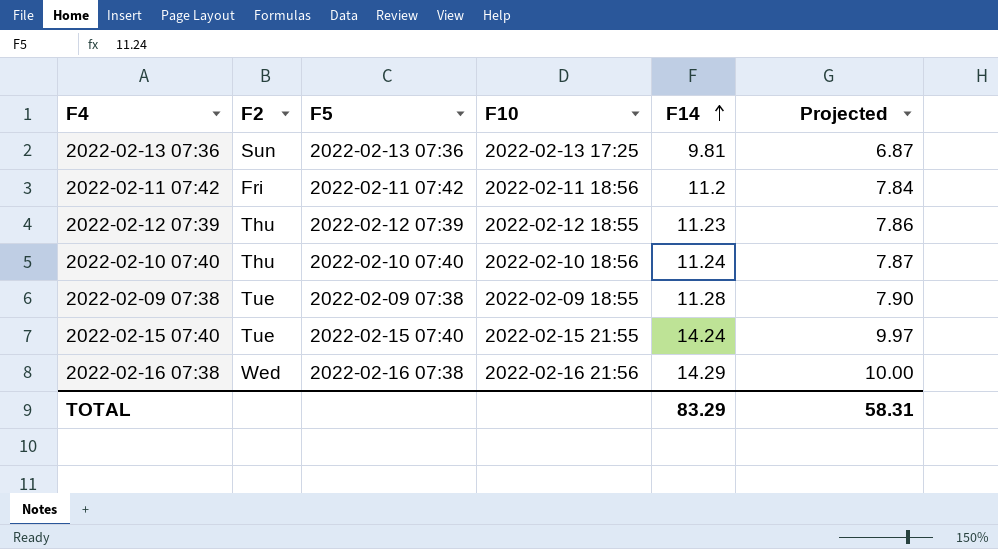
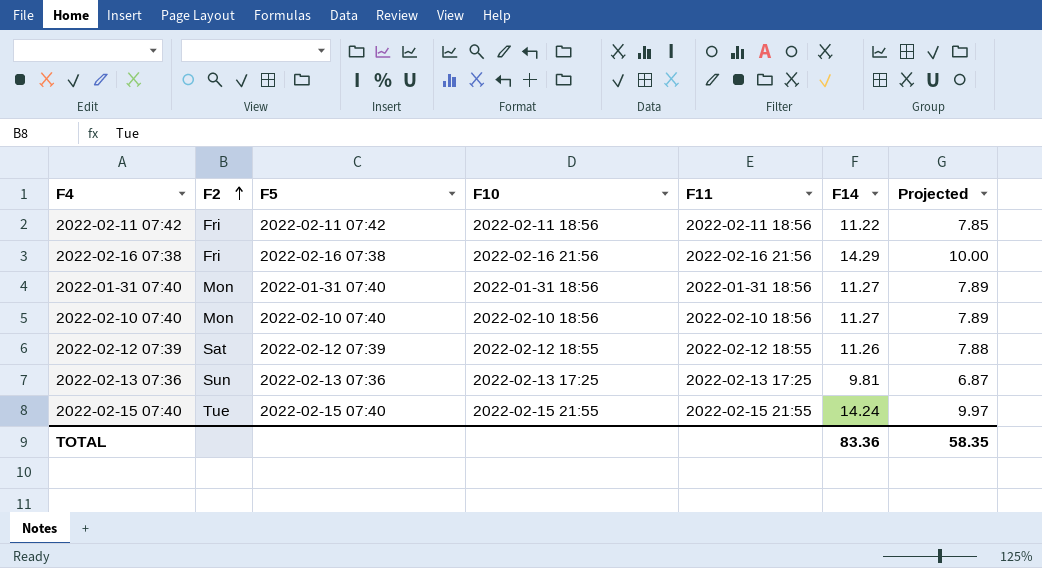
row order: F14 ascending -> F2 ascending
column F11 | position: none -> 5
row 2022-02-09 07:38: Tue | 2022-02-09 07:38 | 2022-02-09 18:55 | 11.28 | 7.90 -> none
2022-02-11 07:42 | F14: 11.2 -> 11.22
2022-02-11 07:42 | Projected: 7.84 -> 7.85
2022-02-16 07:38 | F2: Wed -> Fri
row 2022-01-31 07:40: none -> Mon | 2022-01-31 07:40 | 2022-01-31 18:56 | 2022-01-31 18:56 | 11.27 | 7.89
2022-02-10 07:40 | F2: Thu -> Mon
2022-02-10 07:40 | F14: 11.24 -> 11.27
2022-02-10 07:40 | Projected: 7.87 -> 7.89
2022-02-12 07:39 | F2: Thu -> Sat
2022-02-12 07:39 | F14: 11.23 -> 11.26
2022-02-12 07:39 | Projected: 7.86 -> 7.88
TOTAL | F14: 83.29 -> 83.36
TOTAL | Projected: 58.31 -> 58.35

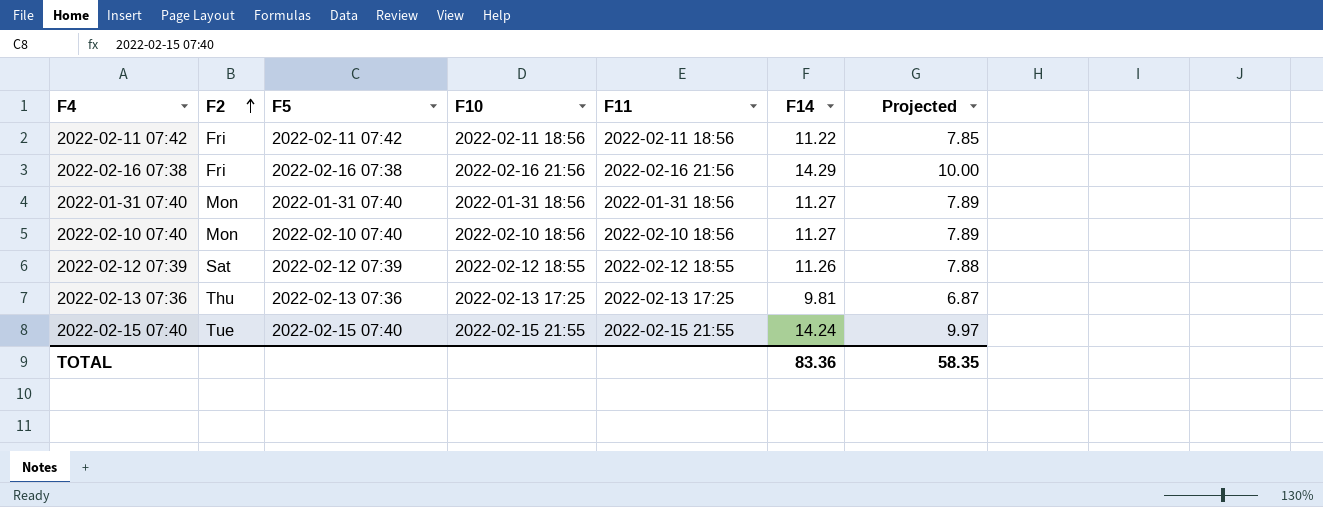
2022-02-13 07:36 | F2: Sun -> Thu

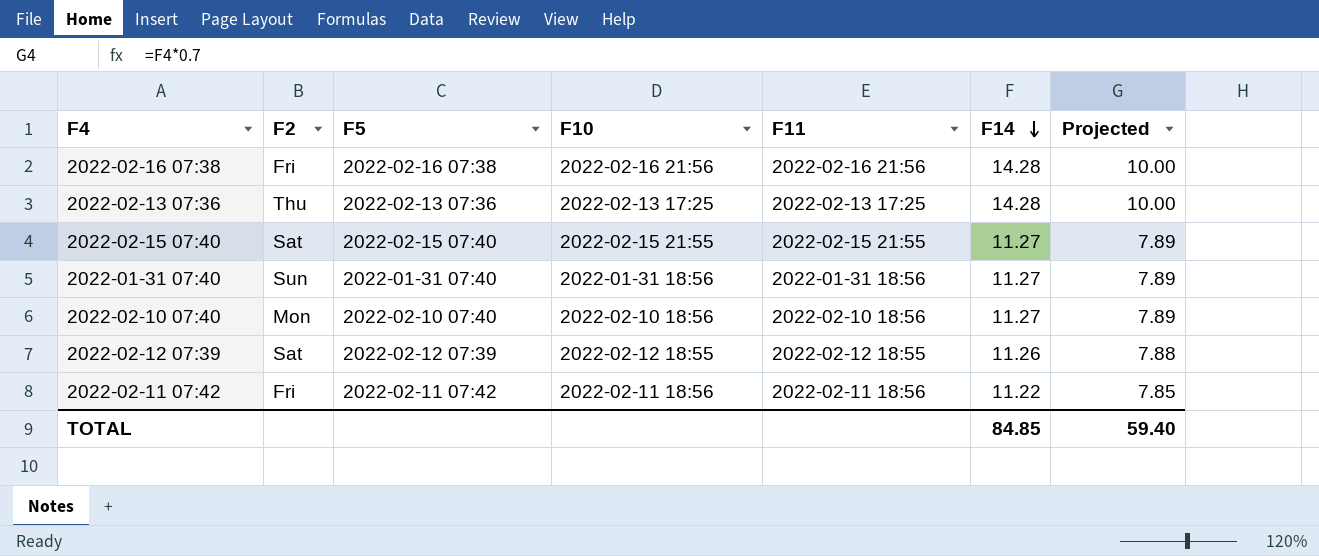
row order: F2 ascending -> F14 descending
2022-02-16 07:38 | F14: 14.29 -> 14.28
2022-02-13 07:36 | F14: 9.81 -> 14.28
2022-02-13 07:36 | Projected: 6.87 -> 10.00
2022-02-15 07:40 | F2: Tue -> Sat
2022-02-15 07:40 | F14: 14.24 -> 11.27
2022-02-15 07:40 | Projected: 9.97 -> 7.89
2022-01-31 07:40 | F2: Mon -> Sun
TOTAL | F14: 83.36 -> 84.85
TOTAL | Projected: 58.35 -> 59.40

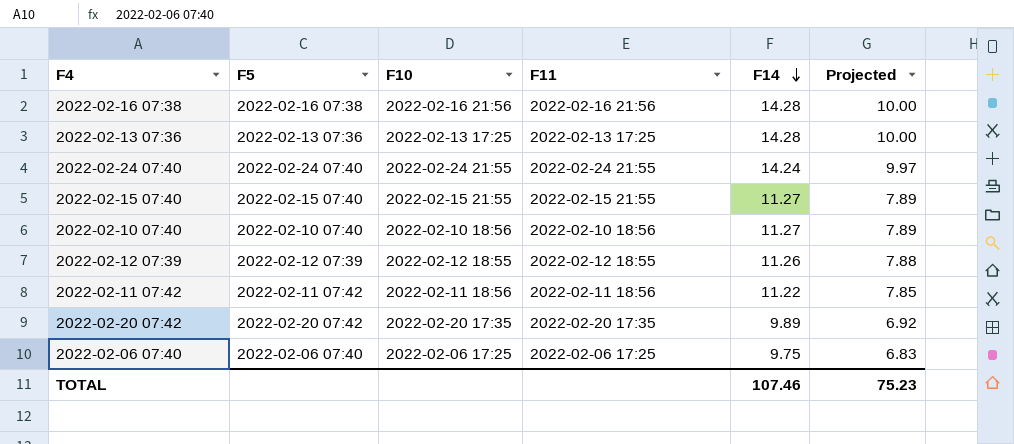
column F2 | position: 2 -> none
row 2022-01-31 07:40: Sun | 2022-01-31 07:40 | 2022-01-31 18:56 | 2022-01-31 18:56 | 11.27 | 7.89 -> none
row 2022-02-24 07:40: none -> 2022-02-24 07:40 | 2022-02-24 21:55 | 2022-02-24 21:55 | 14.24 | 9.97
row 2022-02-20 07:42: none -> 2022-02-20 07:42 | 2022-02-20 17:35 | 2022-02-20 17:35 | 9.89 | 6.92
row 2022-02-06 07:40: none -> 2022-02-06 07:40 | 2022-02-06 17:25 | 2022-02-06 17:25 | 9.75 | 6.83
TOTAL | F14: 84.85 -> 107.46
TOTAL | Projected: 59.40 -> 75.23

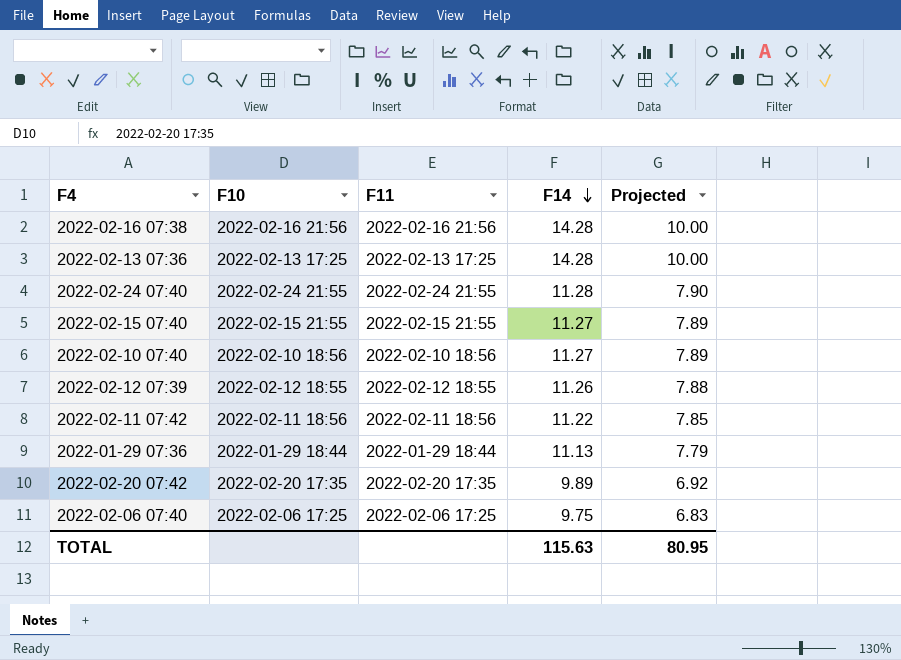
column F5 | position: 2 -> none
2022-02-24 07:40 | F14: 14.24 -> 11.28
2022-02-24 07:40 | Projected: 9.97 -> 7.90
row 2022-01-29 07:36: none -> 2022-01-29 18:44 | 2022-01-29 18:44 | 11.13 | 7.79
TOTAL | F14: 107.46 -> 115.63
TOTAL | Projected: 75.23 -> 80.95

